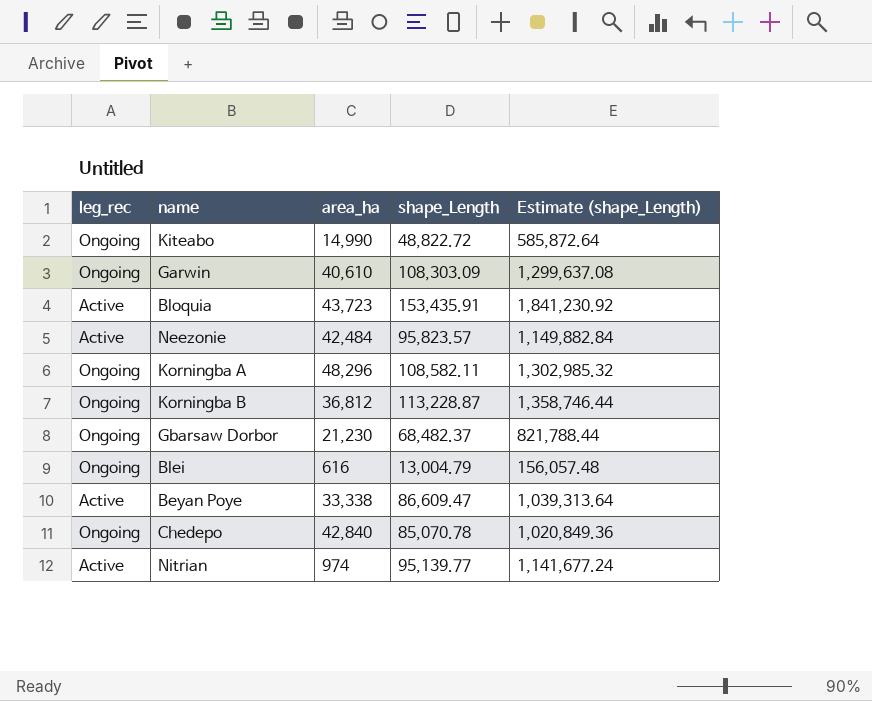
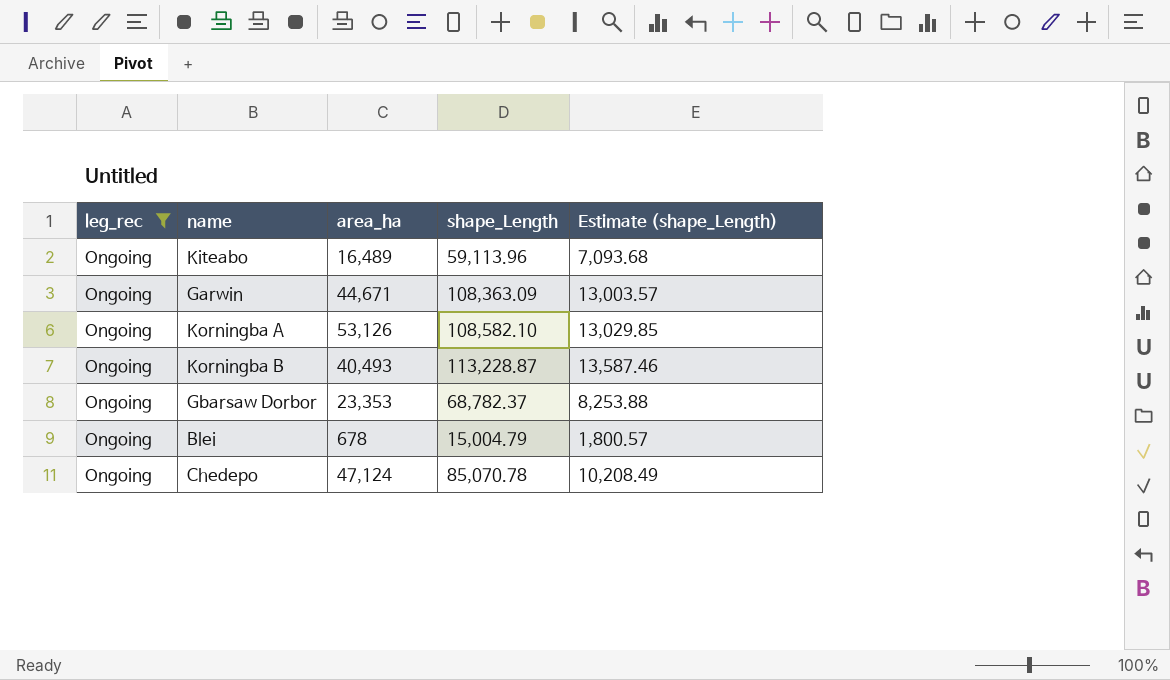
filter: none -> leg_rec = Ongoing
column Estimate (shape_Length) | formula: [shape_Length] * 12 -> [shape_Length] * 0.12
Kiteabo | area_ha: 14,990 -> 16,489
Kiteabo | shape_Length: 48,822.72 -> 59,113.96
Garwin | area_ha: 40,610 -> 44,671
Garwin | shape_Length: 108,303.09 -> 108,363.09
Korningba A | area_ha: 48,296 -> 53,126
Korningba A | shape_Length: 108,582.11 -> 108,582.10
Korningba B | area_ha: 36,812 -> 40,493
Gbarsaw Dorbor | area_ha: 21,230 -> 23,353
Gbarsaw Dorbor | shape_Length: 68,482.37 -> 68,782.37
Blei | area_ha: 616 -> 678
Blei | shape_Length: 13,004.79 -> 15,004.79
Chedepo | area_ha: 42,840 -> 47,124

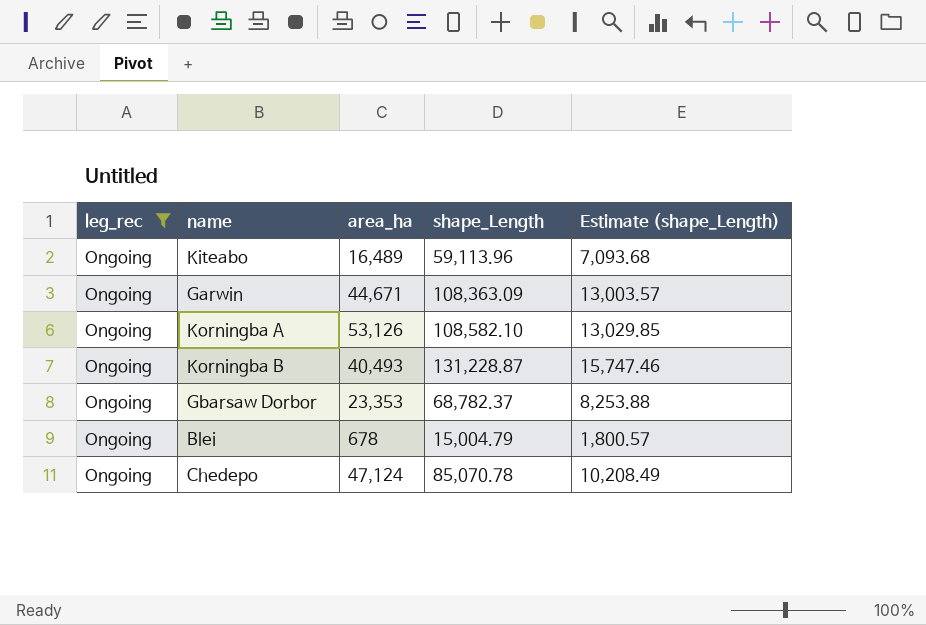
Korningba B | shape_Length: 113,228.87 -> 131,228.87
Korningba B | Estimate (shape_Length): 13,587.46 -> 15,747.46

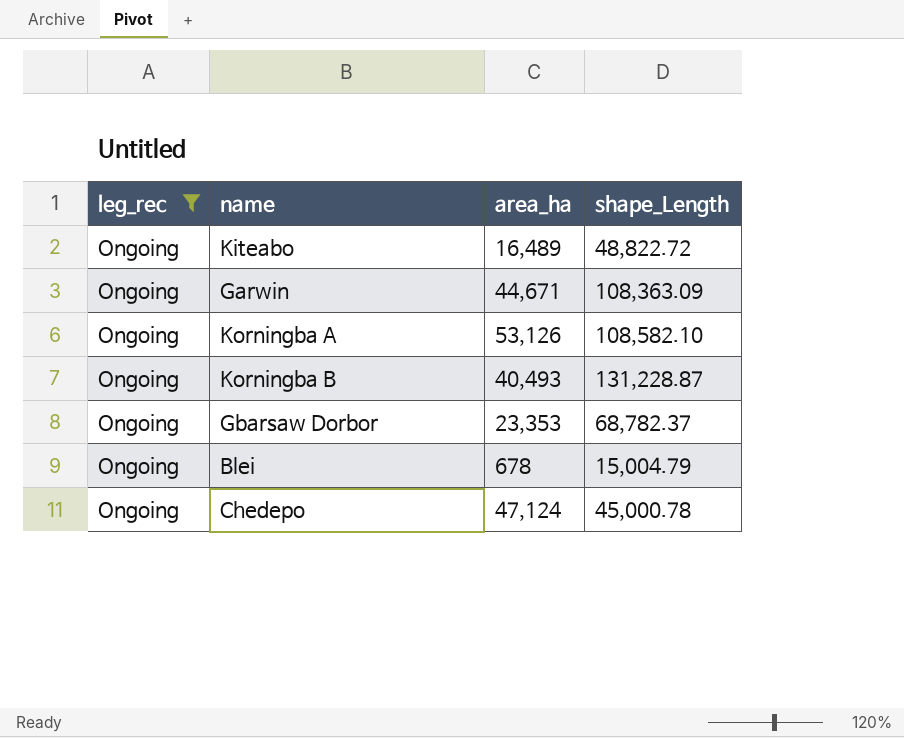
column Estimate (shape_Length) | formula: [shape_Length] * 0.12 -> none
Kiteabo | shape_Length: 59,113.96 -> 48,822.72
Chedepo | shape_Length: 85,070.78 -> 45,000.78

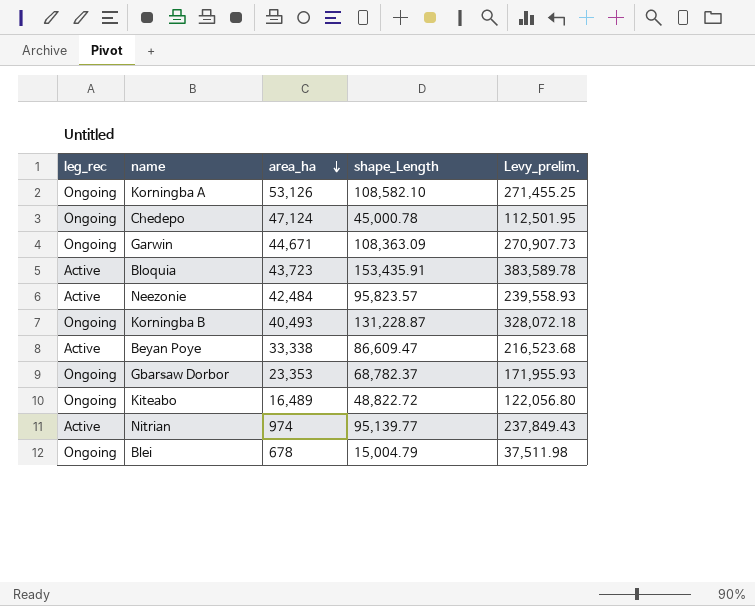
filter: leg_rec = Ongoing -> none
row order: none -> area_ha descending
column Levy_prelim. | formula: none -> [shape_Length] * 2.5

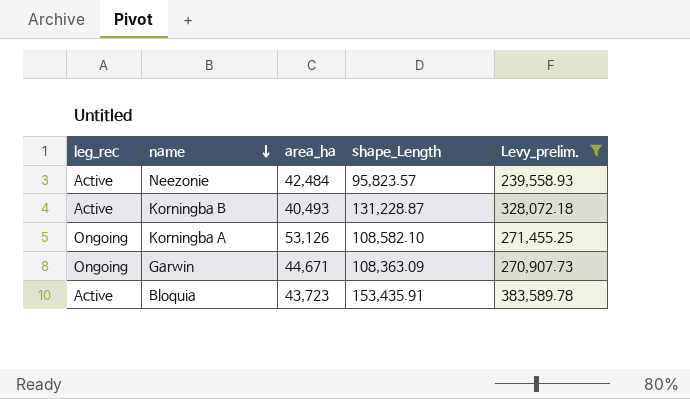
filter: none -> Levy_prelim. >= 239,558.93
row order: area_ha descending -> name descending
Korningba B | leg_rec: Ongoing -> Active

